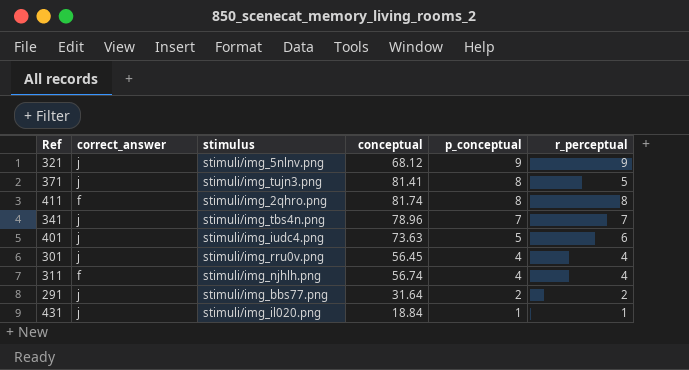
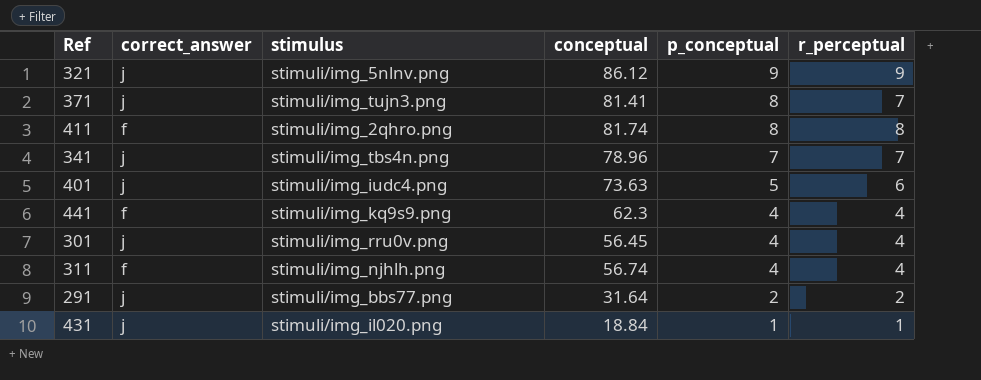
321 | conceptual: 68.12 -> 86.12
371 | r_perceptual: 5 -> 7
row 441: none -> f | stimuli/img_kq9s9.png | 62.3 | 4 | 4

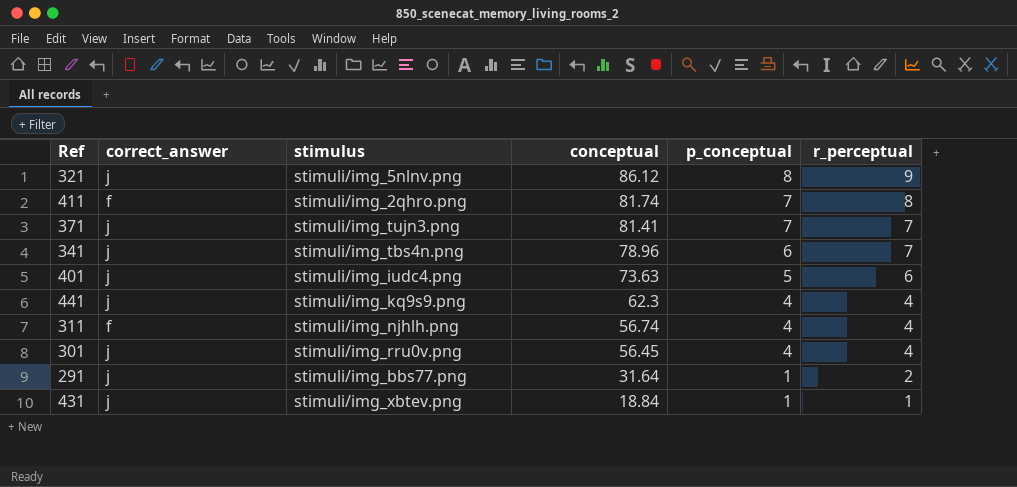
row order: p_conceptual descending -> conceptual descending
321 | p_conceptual: 9 -> 8
411 | p_conceptual: 8 -> 7
371 | p_conceptual: 8 -> 7
341 | p_conceptual: 7 -> 6
441 | correct_answer: f -> j
291 | p_conceptual: 2 -> 1
431 | stimulus: stimuli/img_il020.png -> stimuli/img_xbtev.png

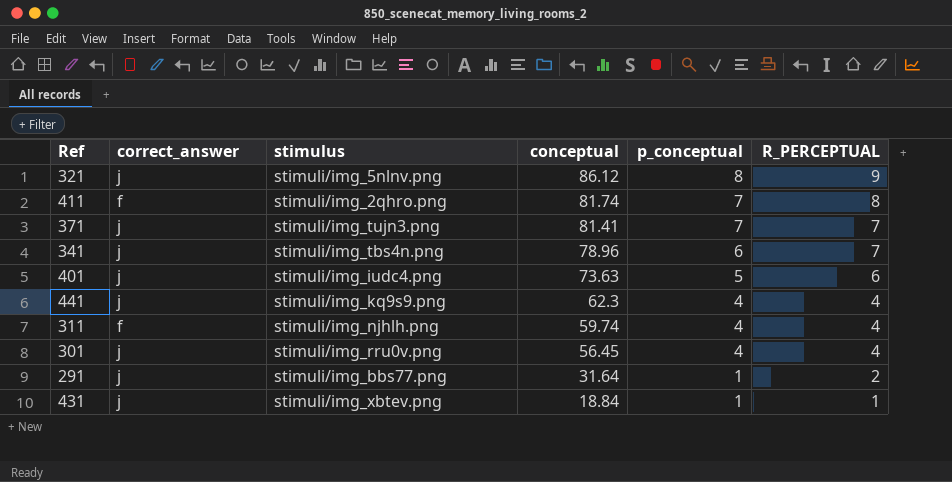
column name: r_perceptual -> R_PERCEPTUAL
311 | conceptual: 56.74 -> 59.74

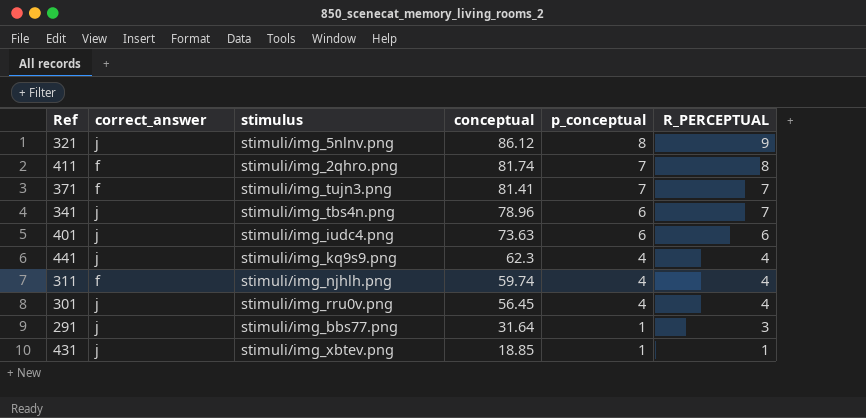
371 | correct_answer: j -> f
401 | p_conceptual: 5 -> 6
291 | R_PERCEPTUAL: 2 -> 3
431 | conceptual: 18.84 -> 18.85

